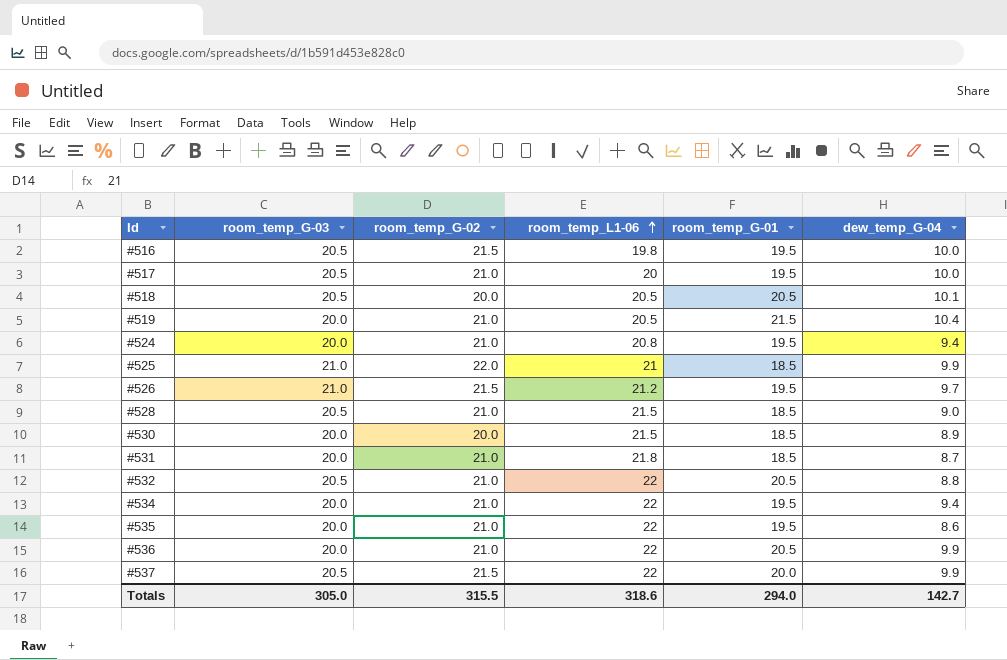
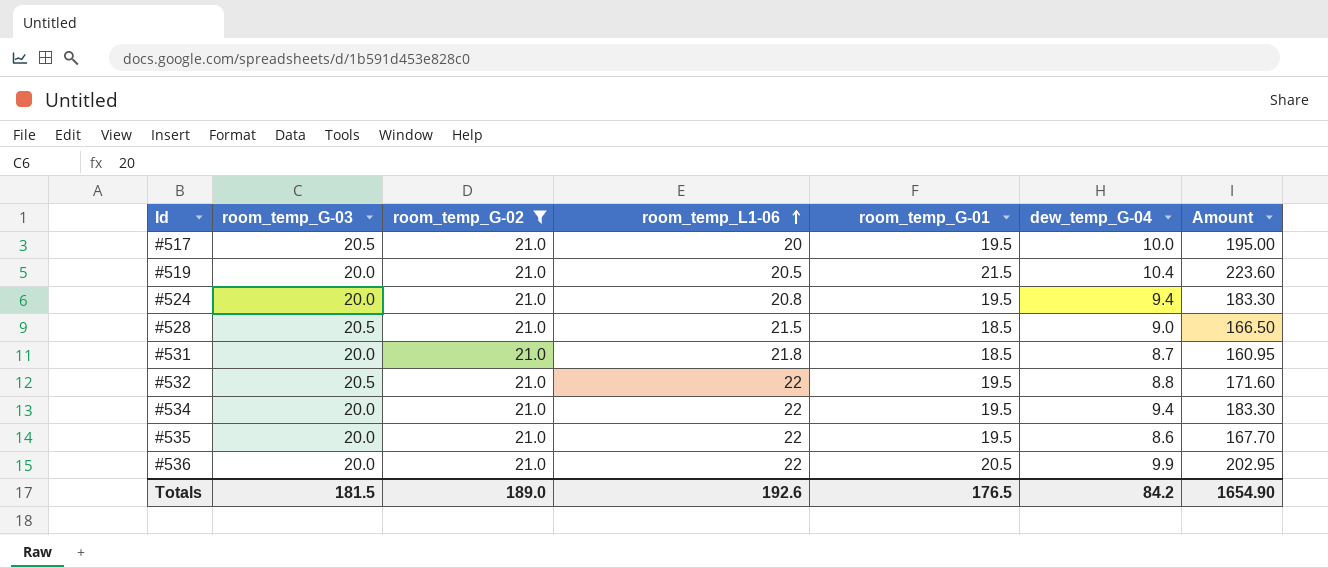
filter: none -> room_temp_G-02 = 21.0
column Amount | formula: none -> [room_temp_G-01] * [dew_temp_G-04]
#532 | room_temp_G-01: 20.5 -> 19.5
Totals | room_temp_G-03: 305.0 -> 181.5
Totals | room_temp_G-02: 315.5 -> 189.0
Totals | room_temp_L1-06: 318.6 -> 192.6
Totals | room_temp_G-01: 294.0 -> 176.5
Totals | dew_temp_G-04: 142.7 -> 84.2

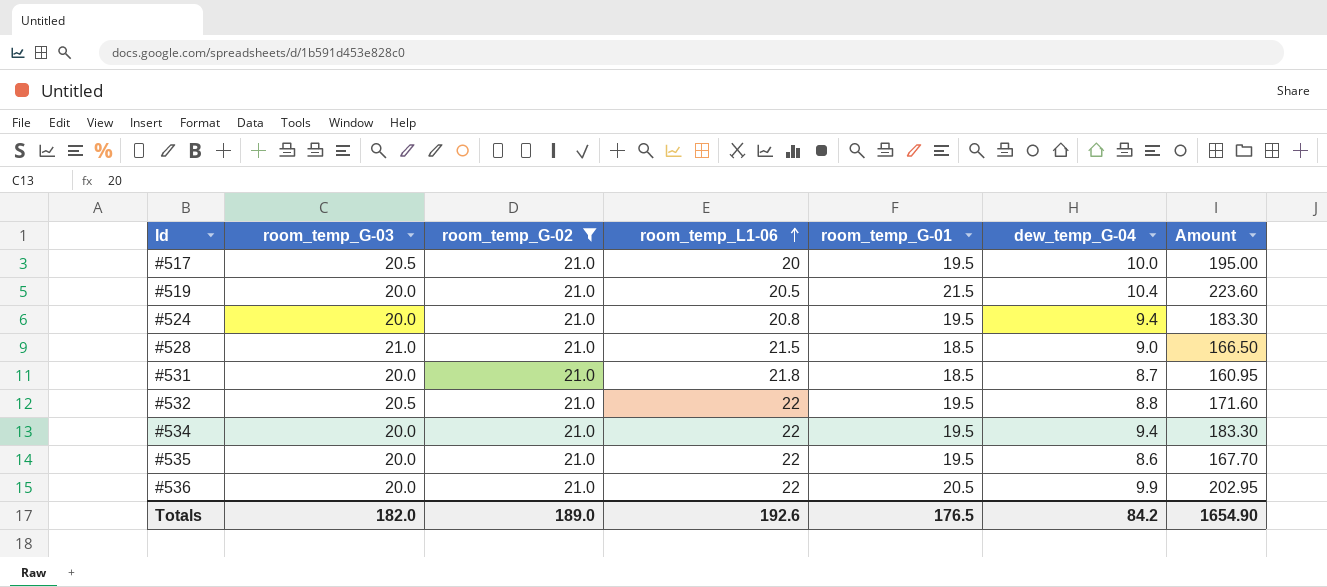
#528 | room_temp_G-03: 20.5 -> 21.0
Totals | room_temp_G-03: 181.5 -> 182.0

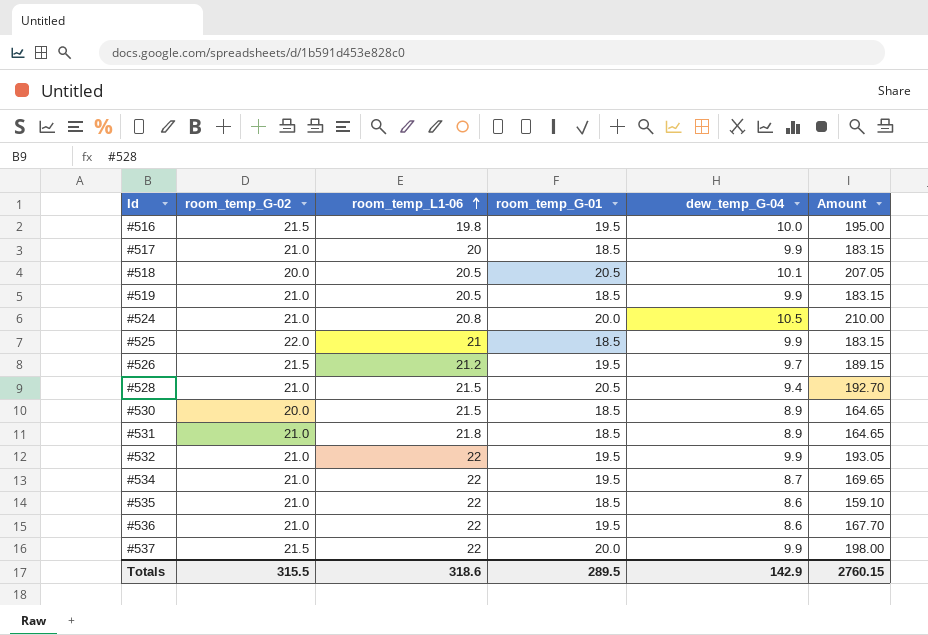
filter: room_temp_G-02 = 21.0 -> none
column room_temp_G-03 | position: 2 -> none
#517 | room_temp_G-01: 19.5 -> 18.5
#517 | dew_temp_G-04: 10.0 -> 9.9
#517 | Amount: 195.00 -> 183.15
#519 | room_temp_G-01: 21.5 -> 18.5
#519 | dew_temp_G-04: 10.4 -> 9.9
#519 | Amount: 223.60 -> 183.15
#524 | room_temp_G-01: 19.5 -> 20.0
#524 | dew_temp_G-04: 9.4 -> 10.5
#524 | Amount: 183.30 -> 210.00
#528 | room_temp_G-01: 18.5 -> 20.5
#528 | dew_temp_G-04: 9.0 -> 9.4
#528 | Amount: 166.50 -> 192.70
#531 | dew_temp_G-04: 8.7 -> 8.9
#531 | Amount: 160.95 -> 164.65
#532 | dew_temp_G-04: 8.8 -> 9.9
#532 | Amount: 171.60 -> 193.05
#534 | dew_temp_G-04: 9.4 -> 8.7
#534 | Amount: 183.30 -> 169.65
#535 | room_temp_G-01: 19.5 -> 18.5
#535 | Amount: 167.70 -> 159.10
#536 | room_temp_G-01: 20.5 -> 19.5
#536 | dew_temp_G-04: 9.9 -> 8.6
#536 | Amount: 202.95 -> 167.70
Totals | room_temp_G-02: 189.0 -> 315.5
Totals | room_temp_L1-06: 192.6 -> 318.6
Totals | room_temp_G-01: 176.5 -> 289.5
Totals | dew_temp_G-04: 84.2 -> 142.9
Totals | Amount: 1654.90 -> 2760.15

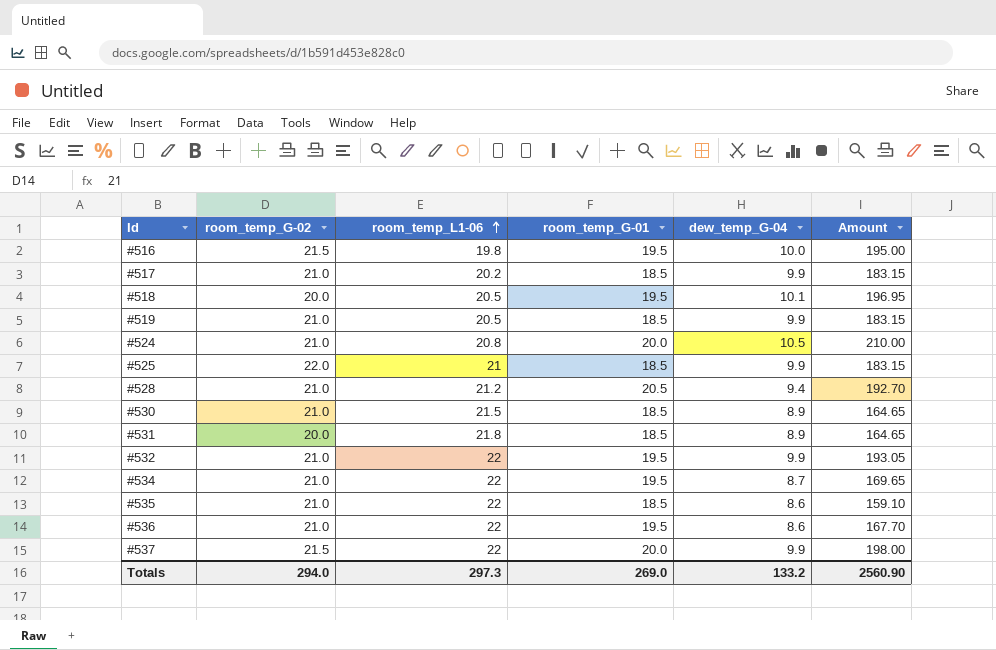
row #526: 21.5 | 21.2 | 19.5 | 9.7 | 189.15 -> none
#517 | room_temp_L1-06: 20 -> 20.2
#518 | room_temp_G-01: 20.5 -> 19.5
#518 | Amount: 207.05 -> 196.95
#528 | room_temp_L1-06: 21.5 -> 21.2
#530 | room_temp_G-02: 20.0 -> 21.0
#531 | room_temp_G-02: 21.0 -> 20.0
Totals | room_temp_G-02: 315.5 -> 294.0
Totals | room_temp_L1-06: 318.6 -> 297.3
Totals | room_temp_G-01: 289.5 -> 269.0
Totals | dew_temp_G-04: 142.9 -> 133.2
Totals | Amount: 2760.15 -> 2560.90

